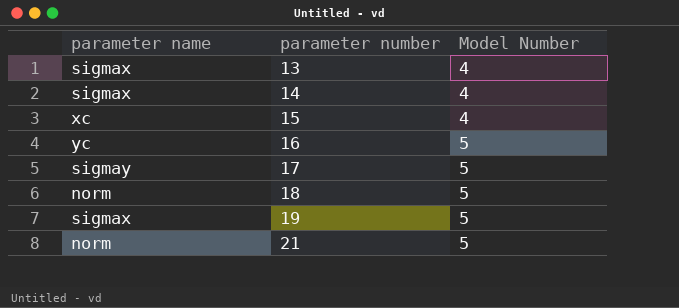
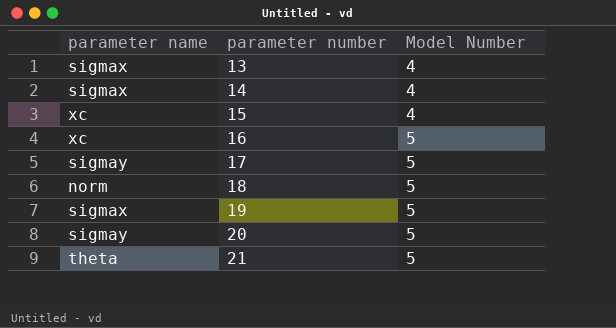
16 | parameter name: yc -> xc
row 20: none -> sigmay | 5
21 | parameter name: norm -> theta

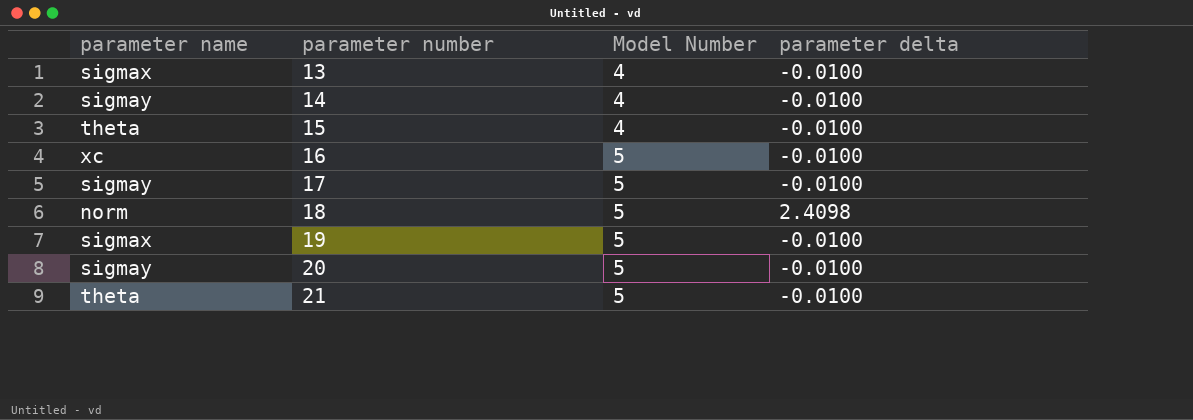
column parameter delta | position: none -> 4
14 | parameter name: sigmax -> sigmay
15 | parameter name: xc -> theta

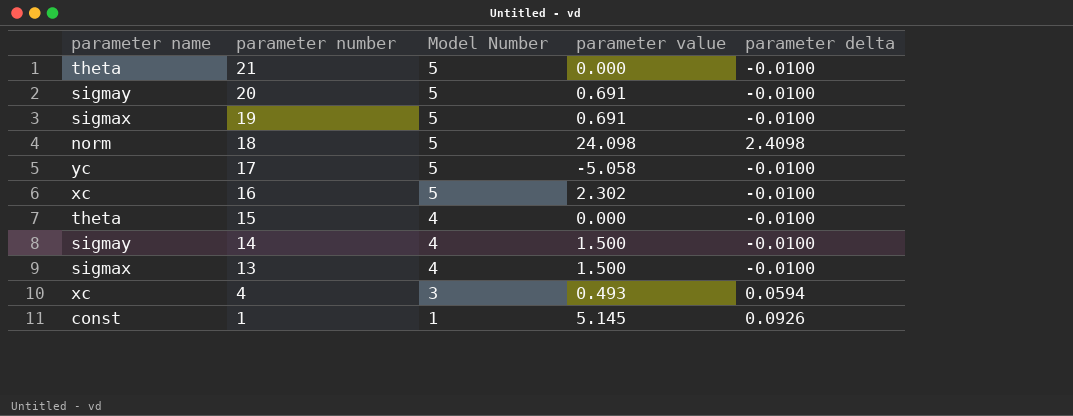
row order: parameter number ascending -> parameter number descending
column parameter value | position: none -> 4
17 | parameter name: sigmay -> yc
row 4: none -> xc | 3 | 0.493 | 0.0594
row 1: none -> const | 1 | 5.145 | 0.0926

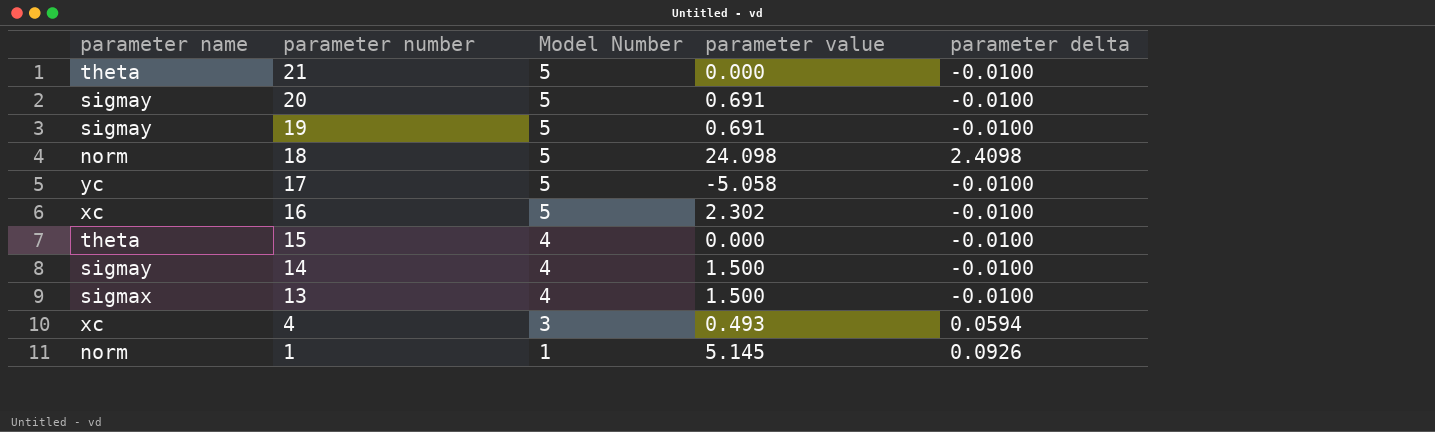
19 | parameter name: sigmax -> sigmay
1 | parameter name: const -> norm

